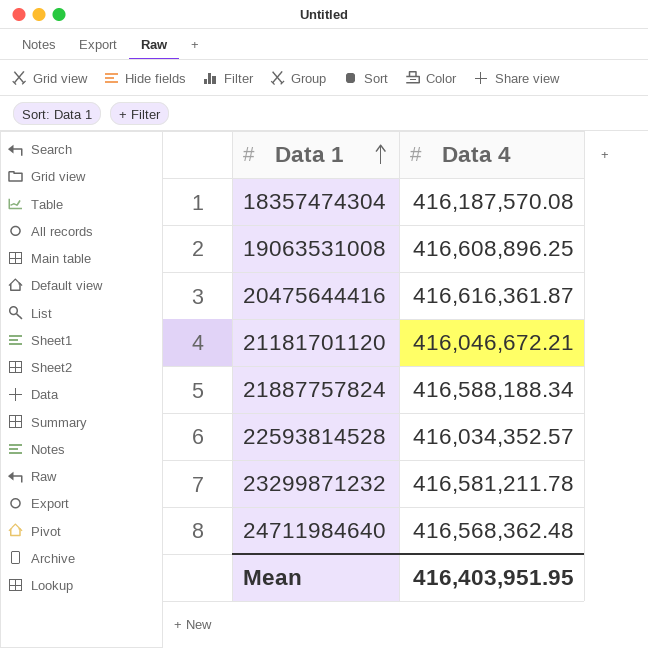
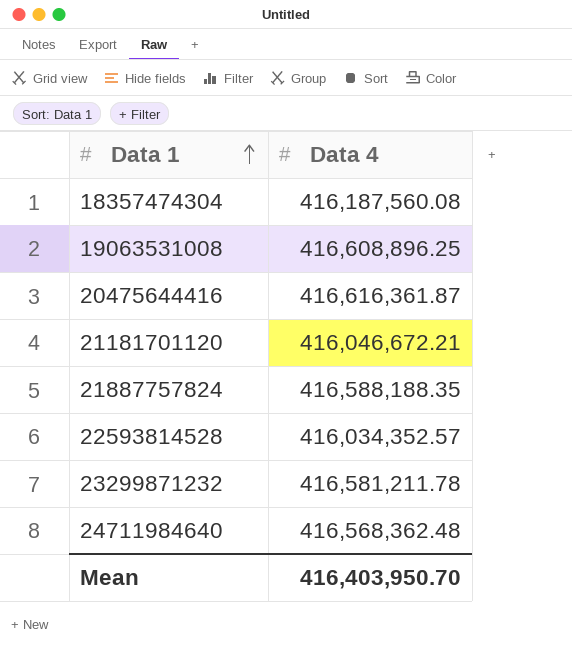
18357474304 | Data 4: 416,187,570.08 -> 416,187,560.08
21887757824 | Data 4: 416,588,188.34 -> 416,588,188.35
Mean | Data 4: 416,403,951.95 -> 416,403,950.70

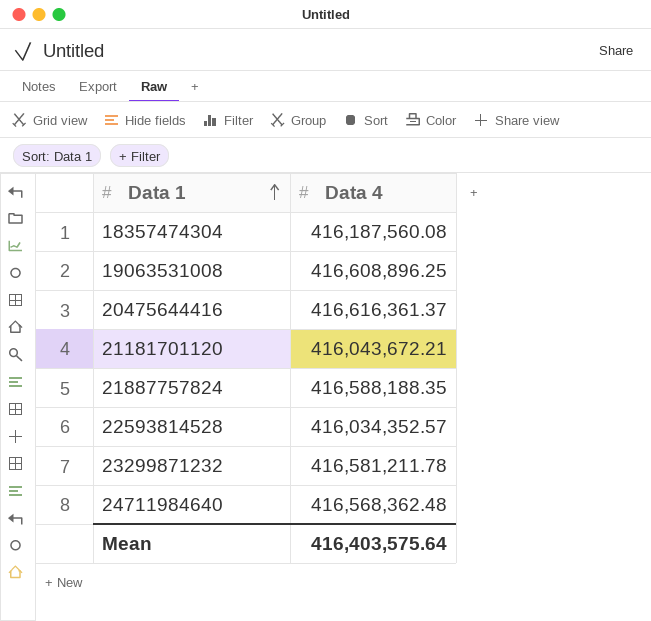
20475644416 | Data 4: 416,616,361.87 -> 416,616,361.37
21181701120 | Data 4: 416,046,672.21 -> 416,043,672.21
Mean | Data 4: 416,403,950.70 -> 416,403,575.64

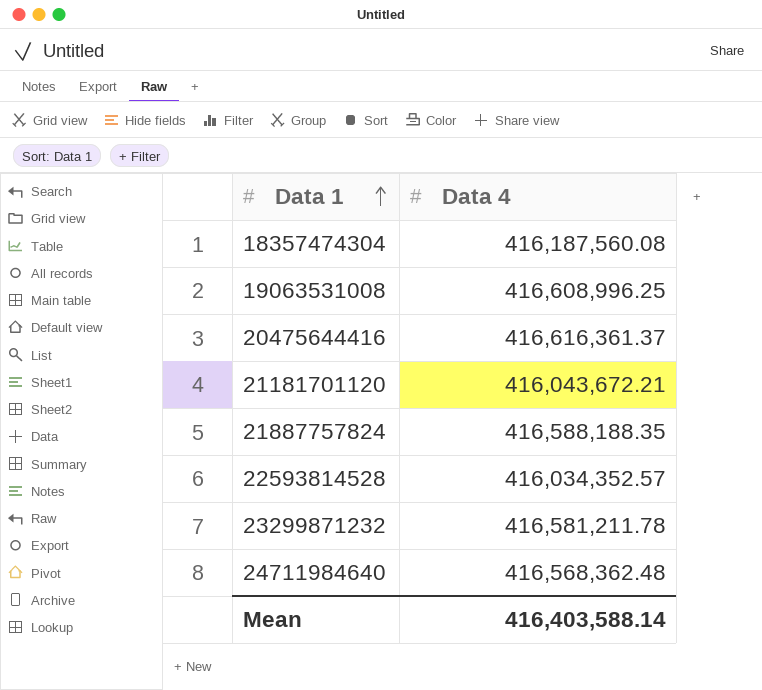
19063531008 | Data 4: 416,608,896.25 -> 416,608,996.25
Mean | Data 4: 416,403,575.64 -> 416,403,588.14

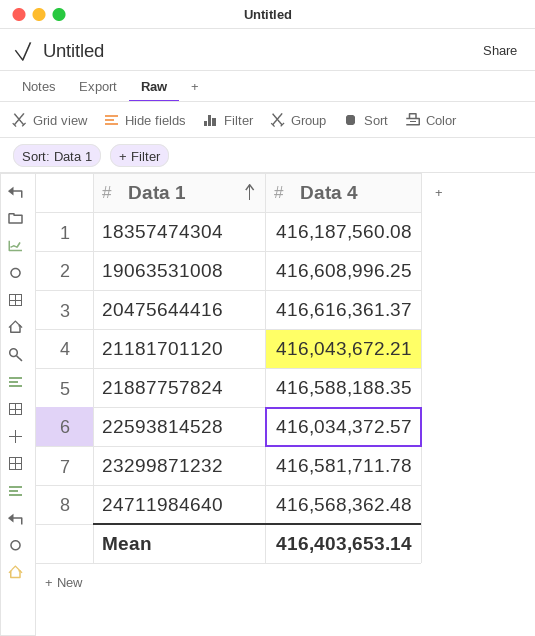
22593814528 | Data 4: 416,034,352.57 -> 416,034,372.57
23299871232 | Data 4: 416,581,211.78 -> 416,581,711.78
Mean | Data 4: 416,403,588.14 -> 416,403,653.14

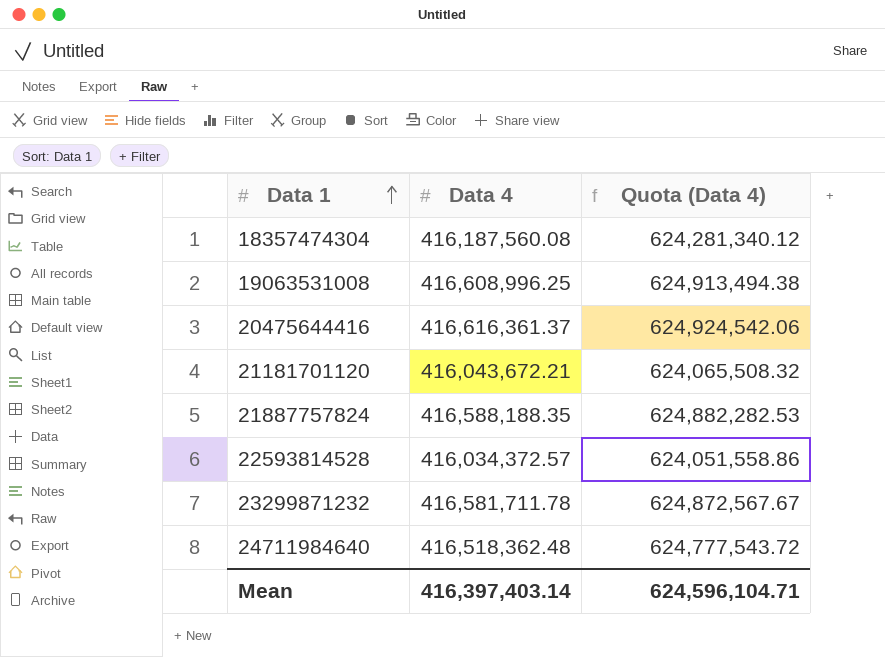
column Quota (Data 4) | formula: none -> [Data 4] * 1.5
24711984640 | Data 4: 416,568,362.48 -> 416,518,362.48
Mean | Data 4: 416,403,653.14 -> 416,397,403.14

